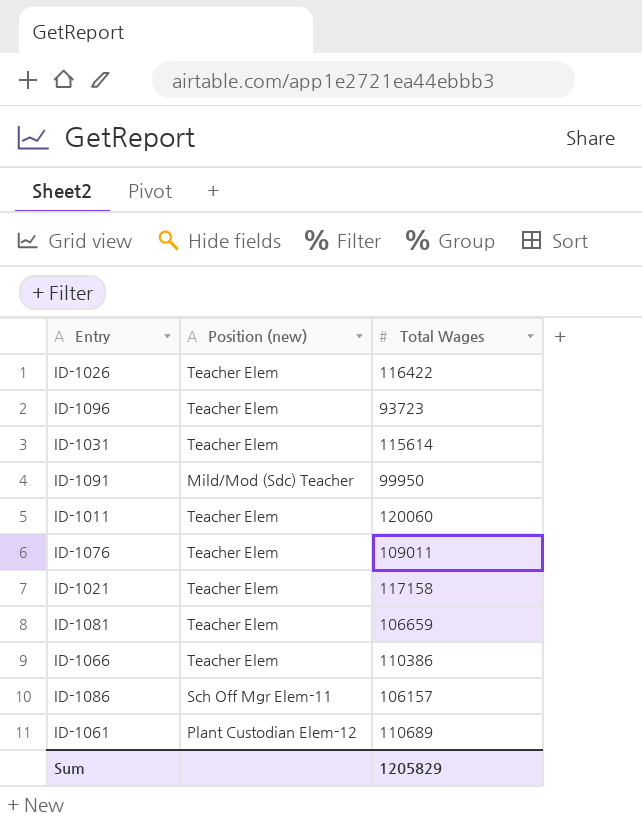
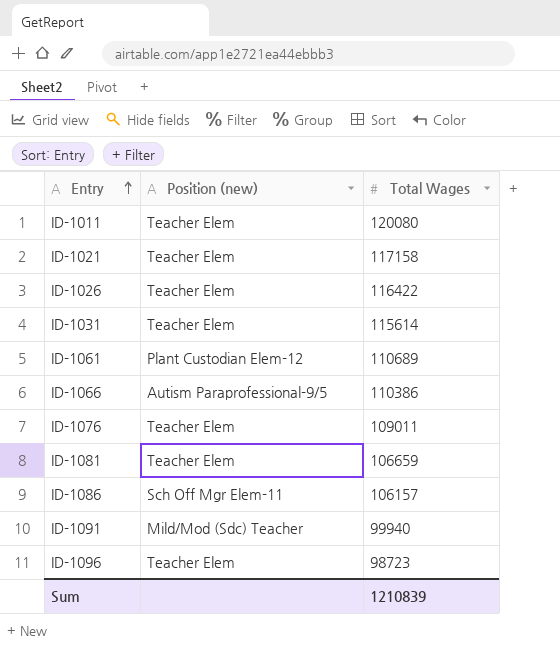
row order: none -> Entry ascending
ID-1011 | Total Wages: 120060 -> 120080
ID-1066 | Position (new): Teacher Elem -> Autism Paraprofessional-9/5
ID-1091 | Total Wages: 99950 -> 99940
ID-1096 | Total Wages: 93723 -> 98723
Sum | Total Wages: 1205829 -> 1210839

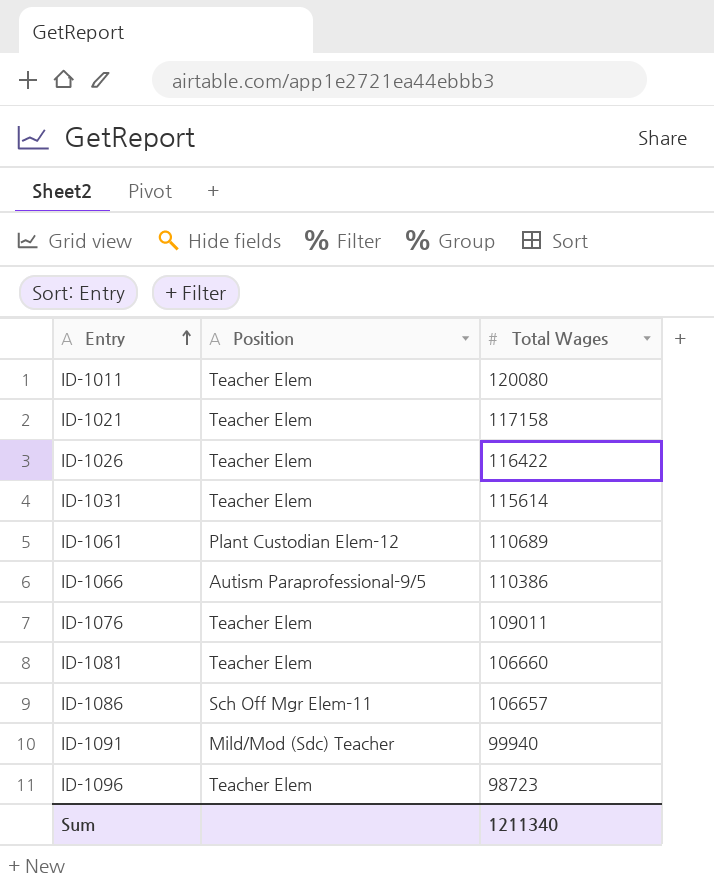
column name: Position (new) -> Position
ID-1081 | Total Wages: 106659 -> 106660
ID-1086 | Total Wages: 106157 -> 106657
Sum | Total Wages: 1210839 -> 1211340

